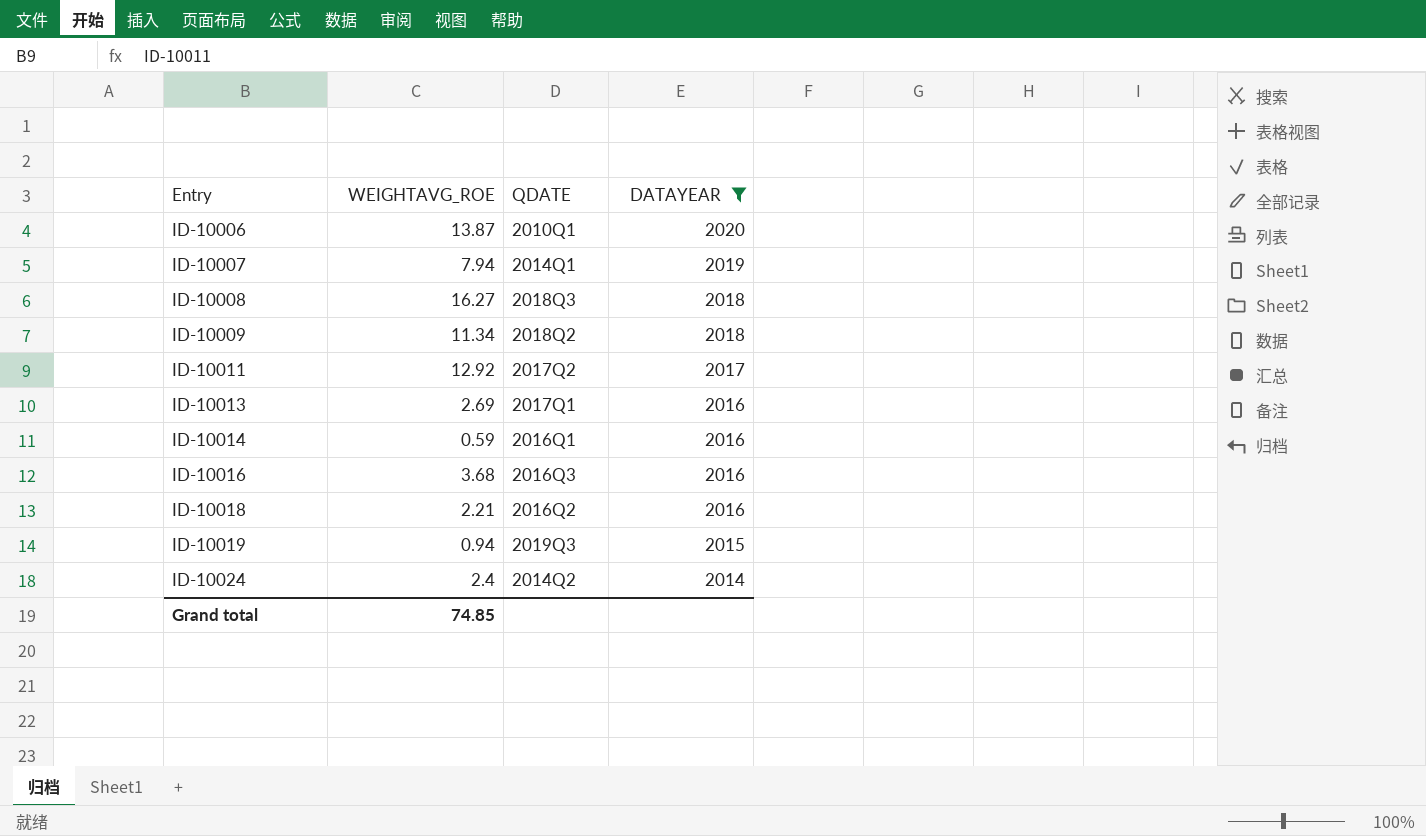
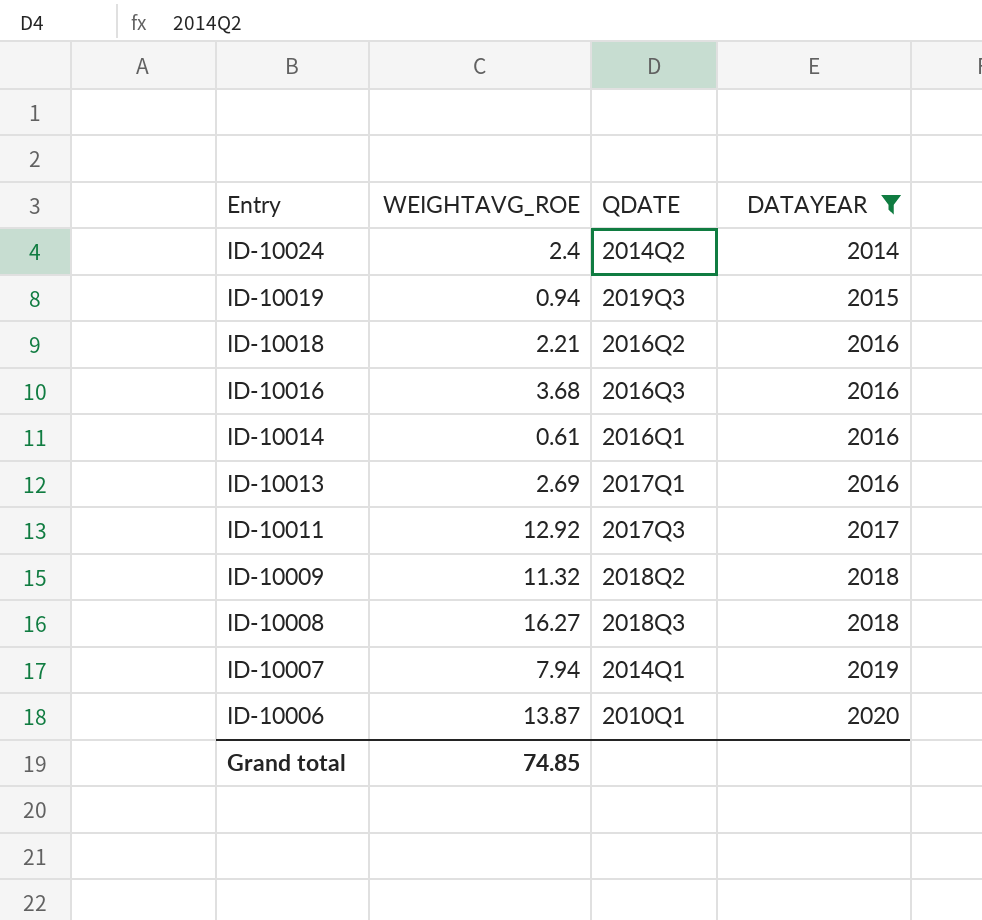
row order: Entry ascending -> Entry descending
ID-10014 | WEIGHTAVG_ROE: 0.59 -> 0.61
ID-10011 | QDATE: 2017Q2 -> 2017Q3
ID-10009 | WEIGHTAVG_ROE: 11.34 -> 11.32

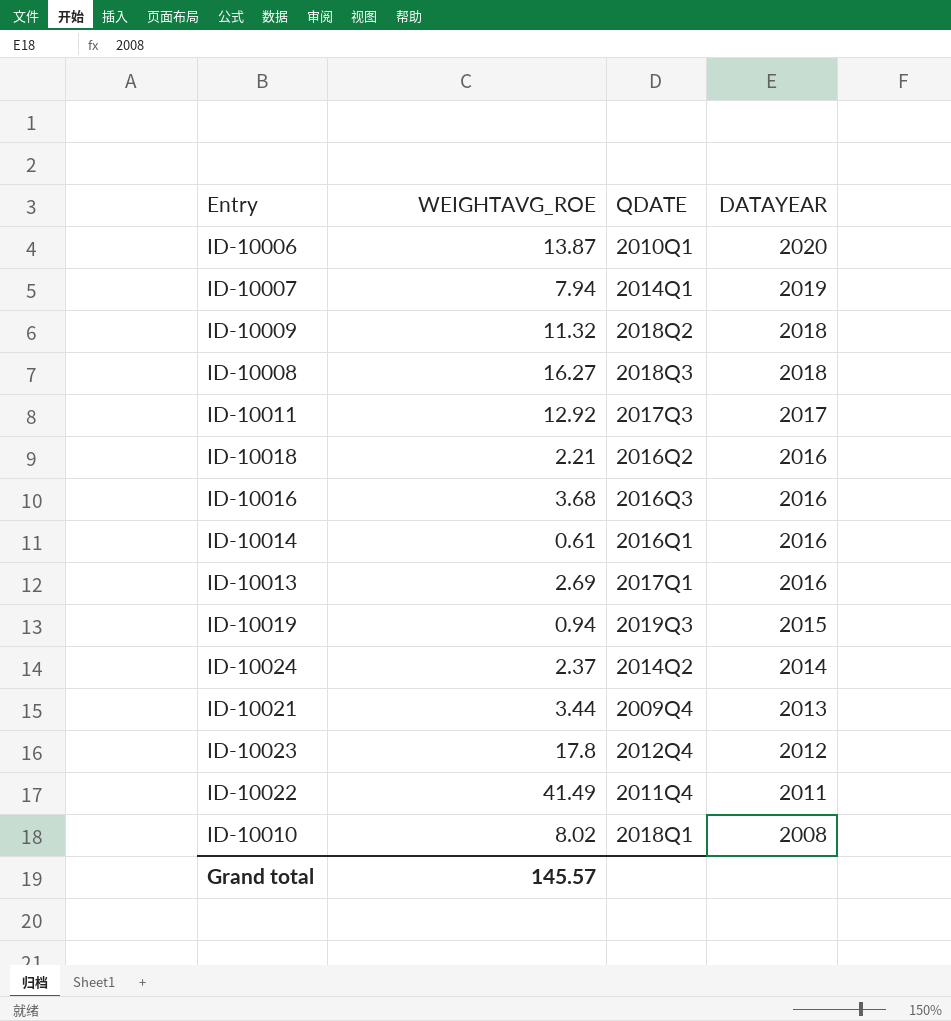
filter: DATAYEAR >= 2014 -> none
row order: Entry descending -> DATAYEAR descending
ID-10024 | WEIGHTAVG_ROE: 2.4 -> 2.37
Grand total | WEIGHTAVG_ROE: 74.85 -> 145.57

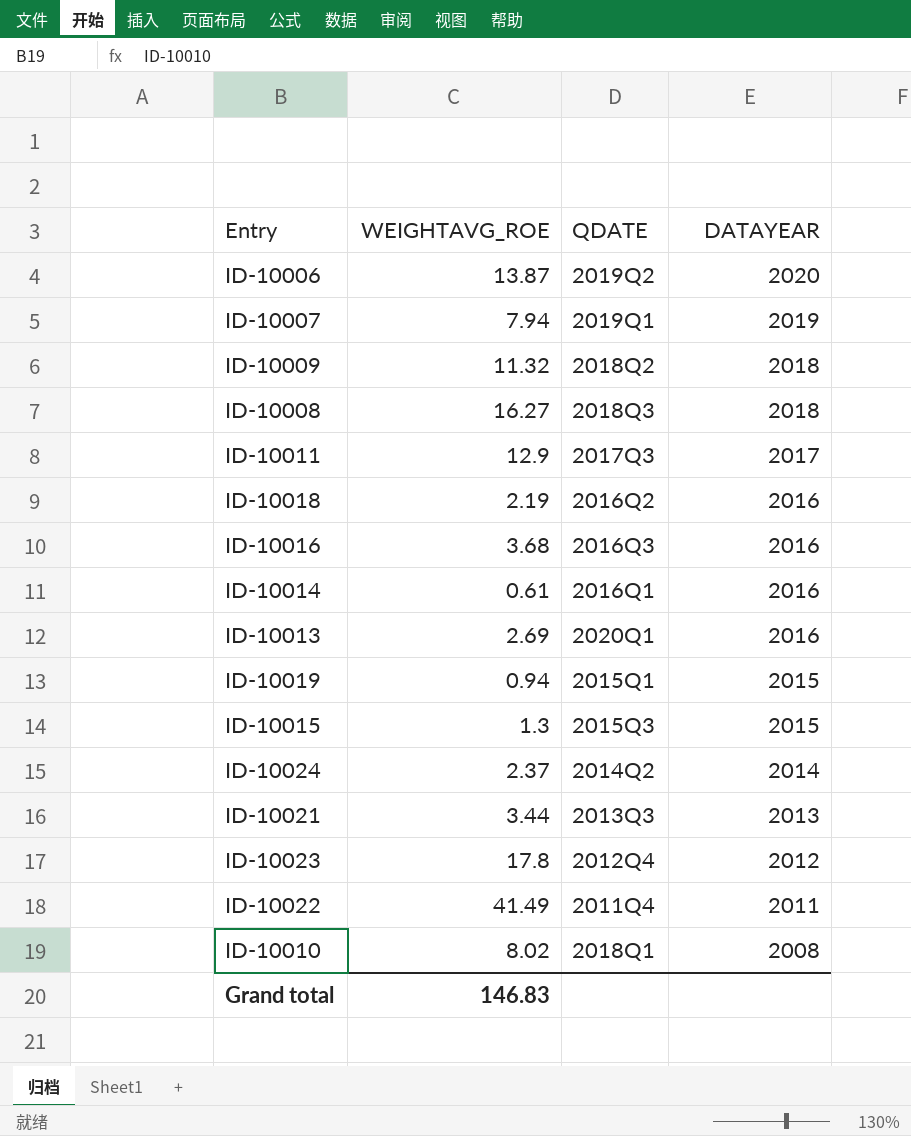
ID-10006 | QDATE: 2010Q1 -> 2019Q2
ID-10007 | QDATE: 2014Q1 -> 2019Q1
ID-10011 | WEIGHTAVG_ROE: 12.92 -> 12.9
ID-10018 | WEIGHTAVG_ROE: 2.21 -> 2.19
ID-10013 | QDATE: 2017Q1 -> 2020Q1
ID-10019 | QDATE: 2019Q3 -> 2015Q1
row ID-10015: none -> 1.3 | 2015Q3 | 2015
ID-10021 | QDATE: 2009Q4 -> 2013Q3
Grand total | WEIGHTAVG_ROE: 145.57 -> 146.83

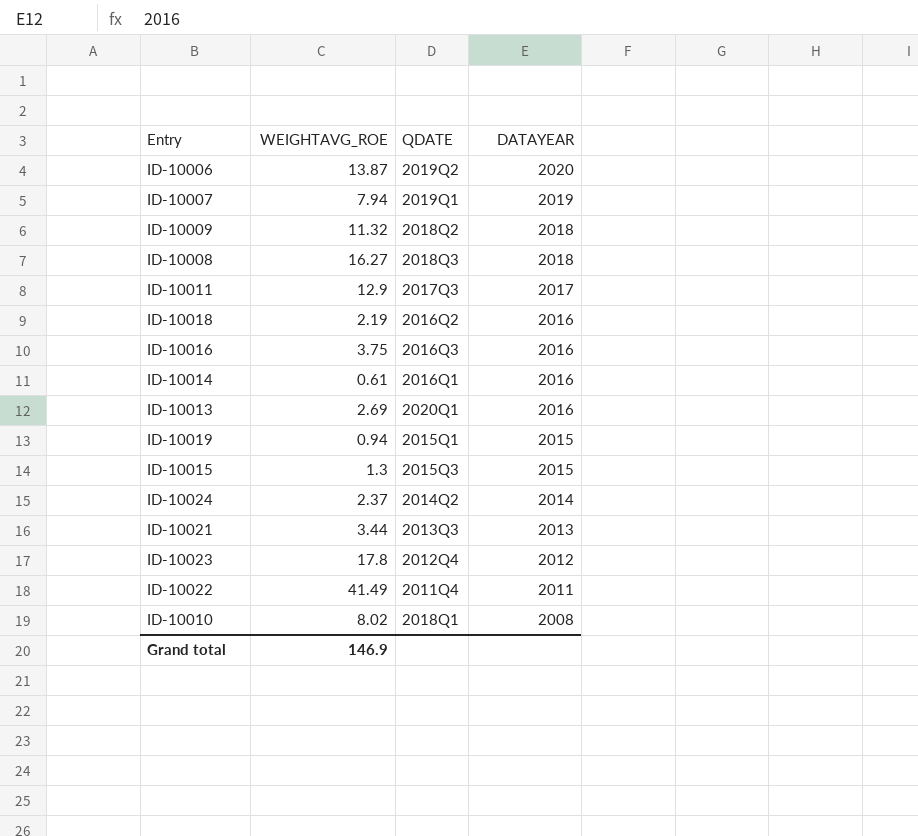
ID-10016 | WEIGHTAVG_ROE: 3.68 -> 3.75
Grand total | WEIGHTAVG_ROE: 146.83 -> 146.9

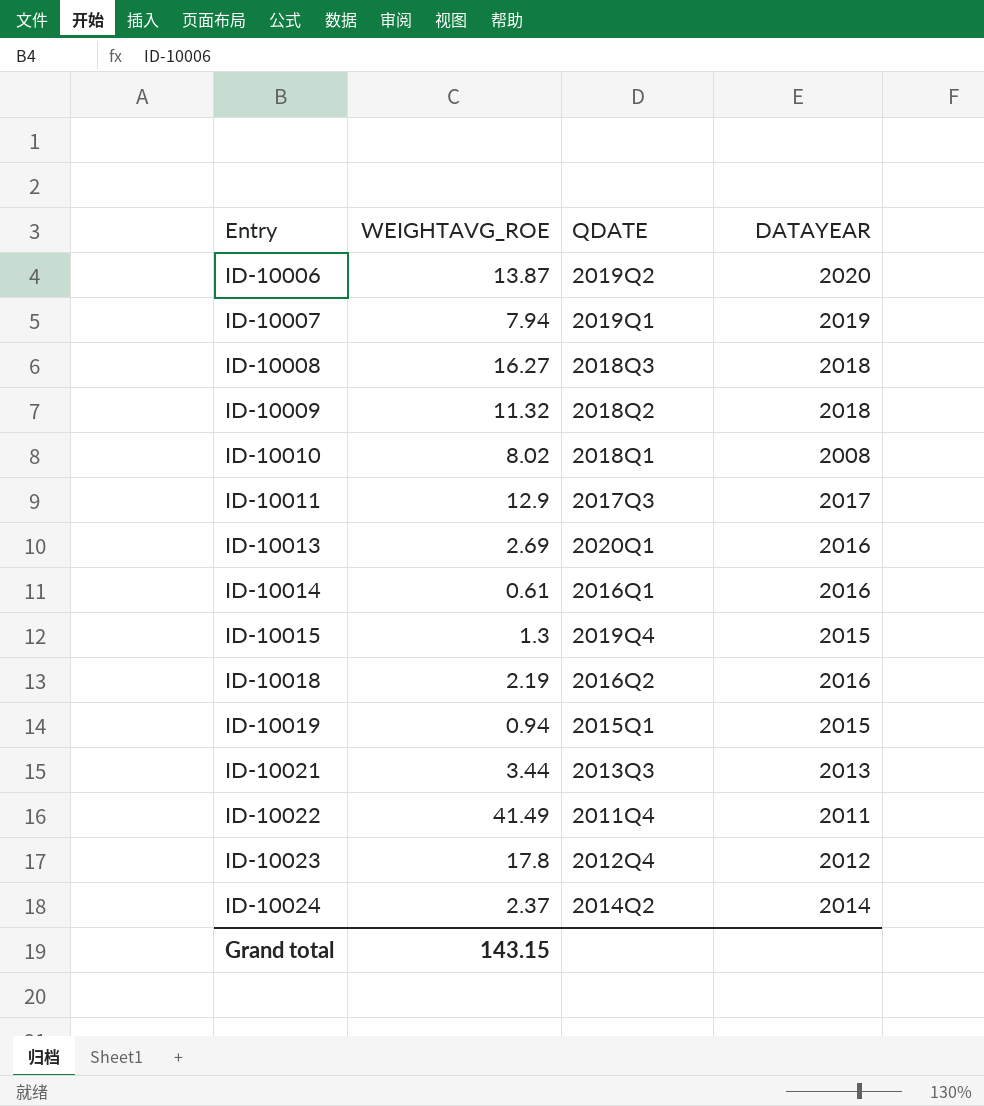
row order: DATAYEAR descending -> Entry ascending
row ID-10016: 3.75 | 2016Q3 | 2016 -> none
ID-10015 | QDATE: 2015Q3 -> 2019Q4
Grand total | WEIGHTAVG_ROE: 146.9 -> 143.15

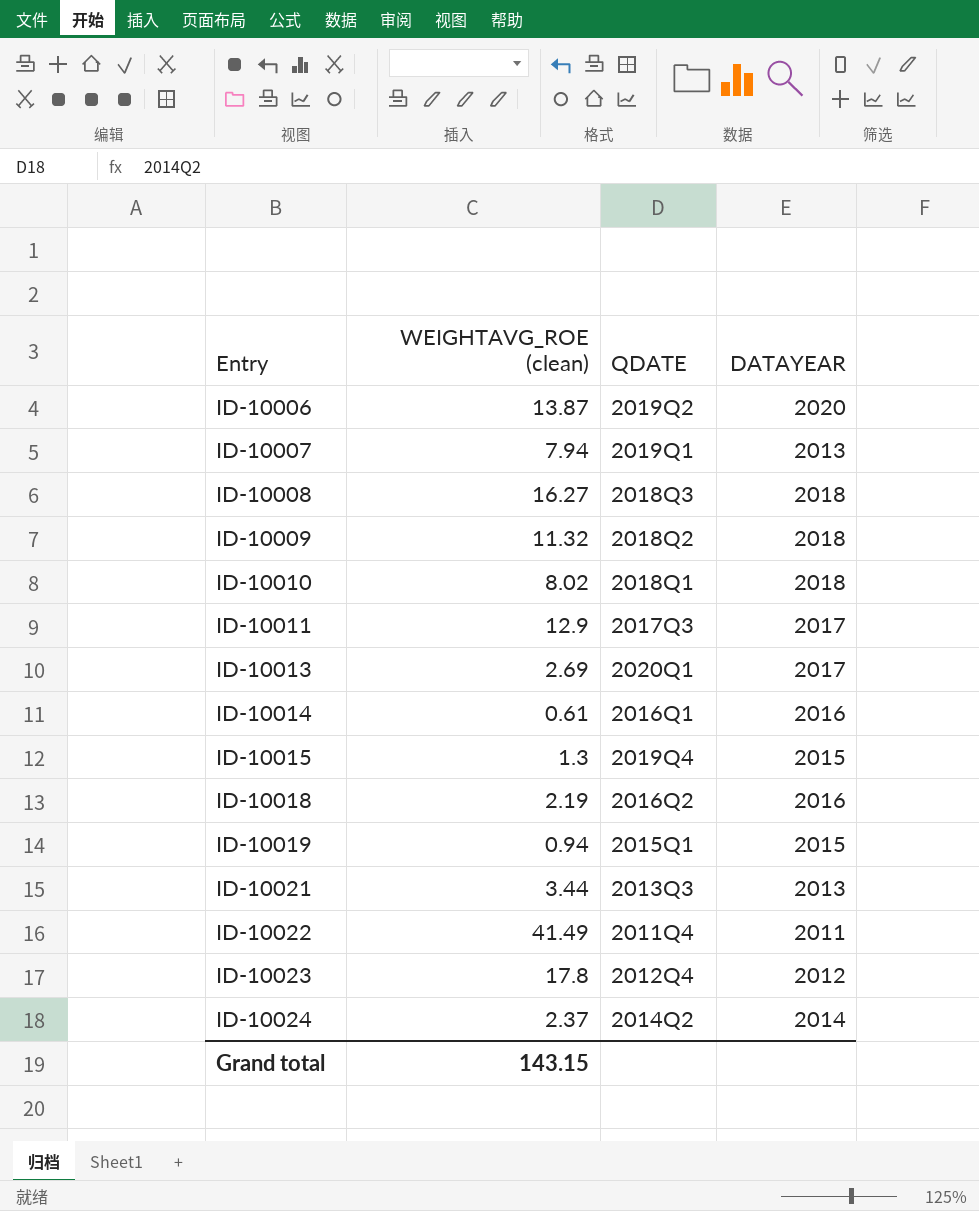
column name: WEIGHTAVG_ROE -> WEIGHTAVG_ROE (clean)
ID-10007 | DATAYEAR: 2019 -> 2013
ID-10010 | DATAYEAR: 2008 -> 2018
ID-10013 | DATAYEAR: 2016 -> 2017

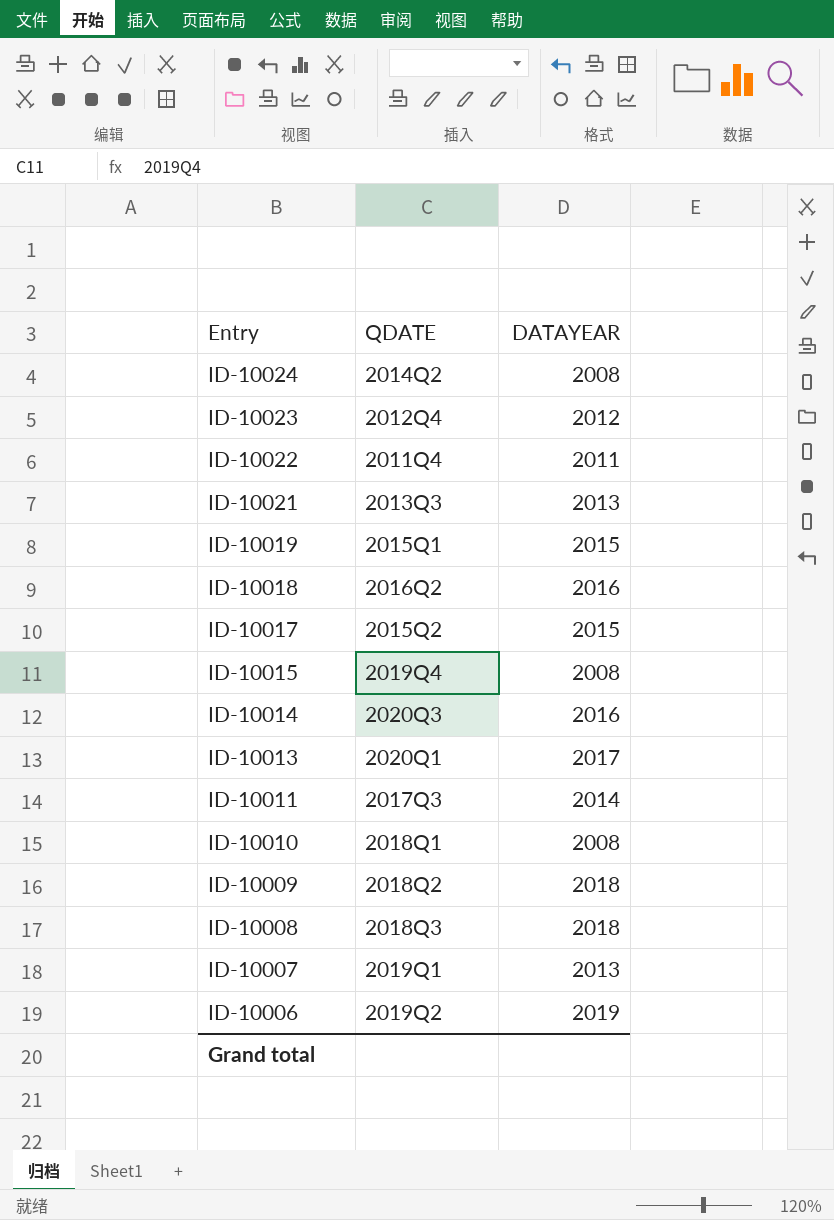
row order: Entry ascending -> Entry descending
column WEIGHTAVG_ROE (clean) | position: 2 -> none
ID-10024 | DATAYEAR: 2014 -> 2008
row ID-10017: none -> 2015Q2 | 2015
ID-10015 | DATAYEAR: 2015 -> 2008
ID-10014 | QDATE: 2016Q1 -> 2020Q3
ID-10011 | DATAYEAR: 2017 -> 2014
ID-10010 | DATAYEAR: 2018 -> 2008
ID-10006 | DATAYEAR: 2020 -> 2019

